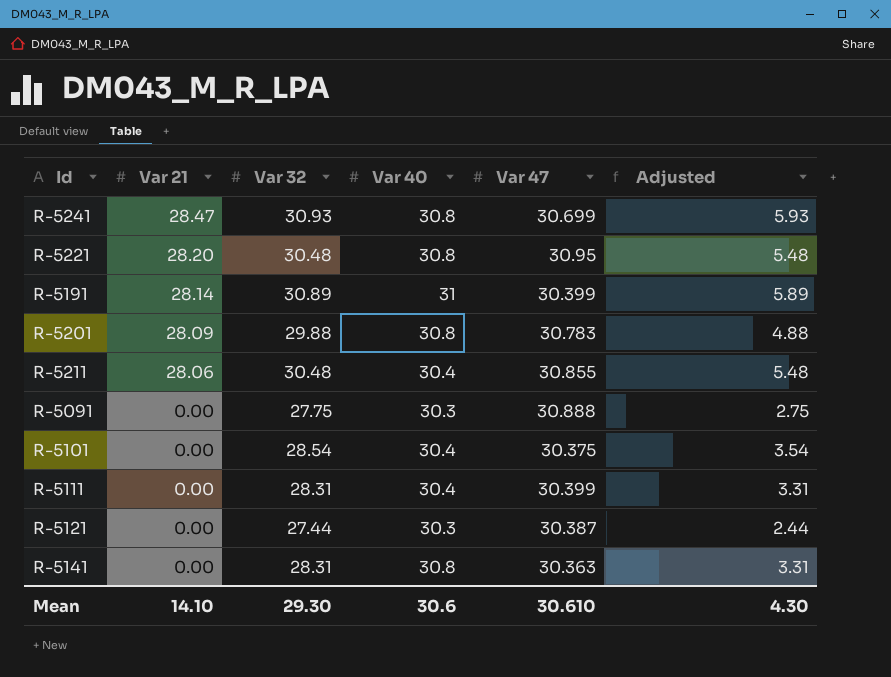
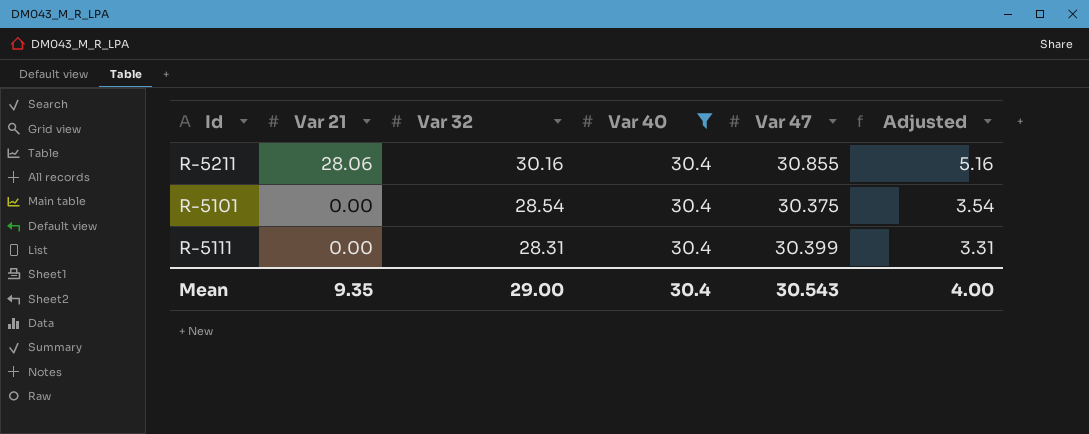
filter: none -> Var 40 = 30.4
R-5211 | Var 32: 30.48 -> 30.16
R-5211 | Adjusted: 5.48 -> 5.16
Mean | Var 21: 14.10 -> 9.35
Mean | Var 32: 29.30 -> 29.00
Mean | Var 40: 30.6 -> 30.4
Mean | Var 47: 30.610 -> 30.543
Mean | Adjusted: 4.30 -> 4.00

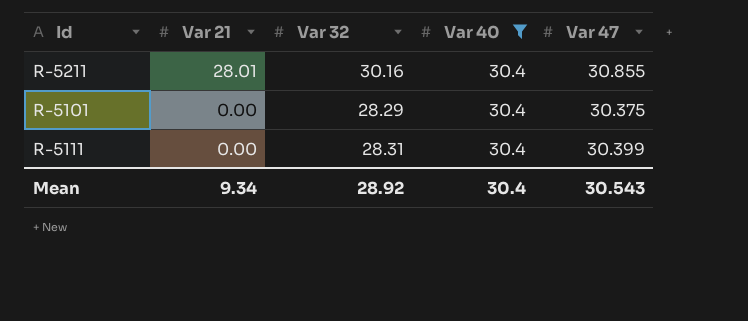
column Adjusted | formula: [Var 32] - 25 -> none
R-5211 | Var 21: 28.06 -> 28.01
R-5101 | Var 32: 28.54 -> 28.29
Mean | Var 21: 9.35 -> 9.34
Mean | Var 32: 29.00 -> 28.92

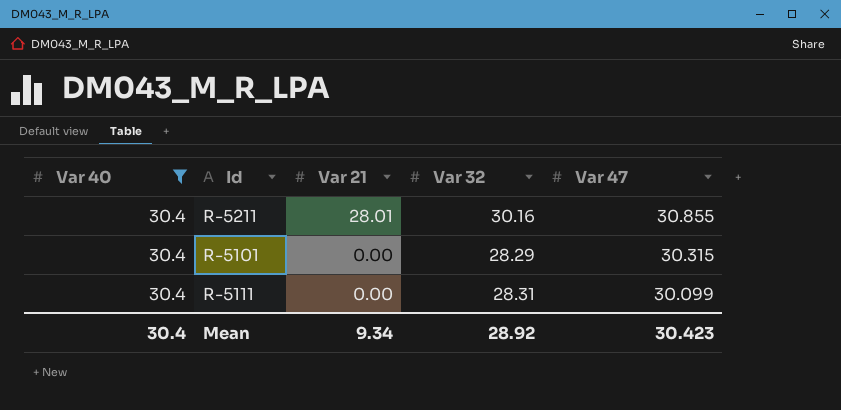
column Var 40 | position: 4 -> 1
R-5101 | Var 47: 30.375 -> 30.315
R-5111 | Var 47: 30.399 -> 30.099
Mean | Var 47: 30.543 -> 30.423

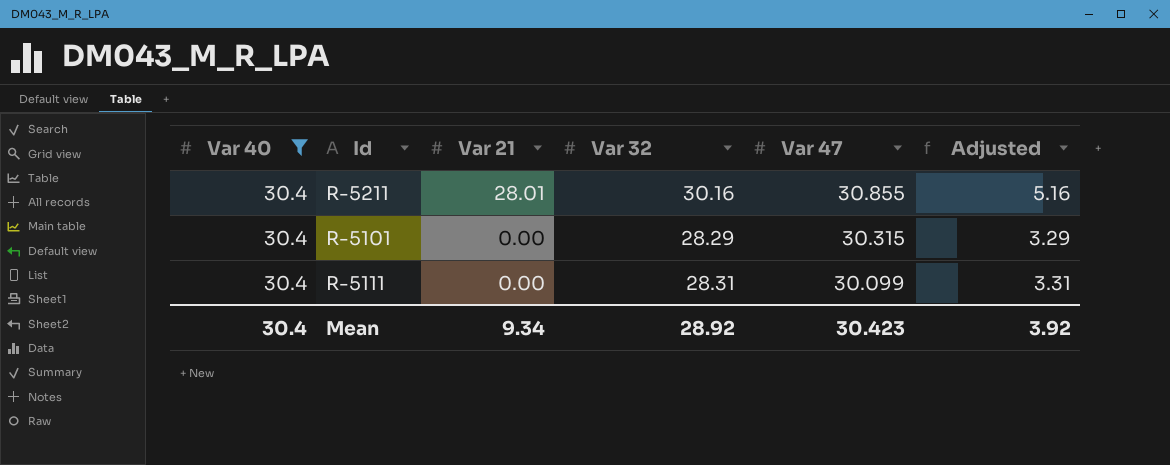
column Adjusted | formula: none -> [Var 32] - 25

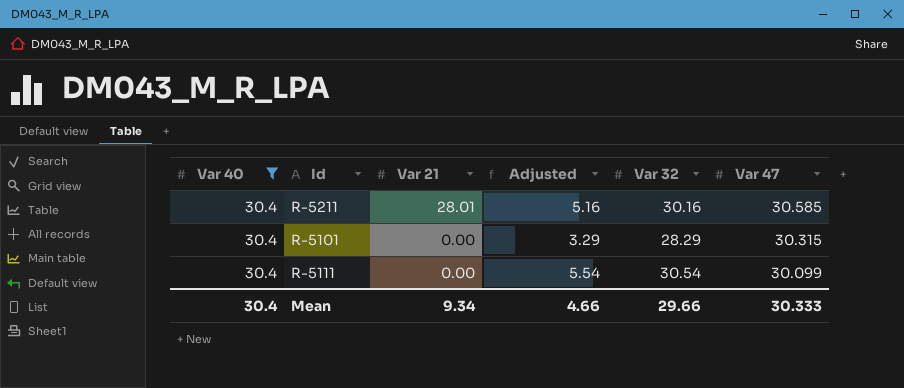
column Adjusted | position: 6 -> 4
R-5211 | Var 47: 30.855 -> 30.585
R-5111 | Adjusted: 3.31 -> 5.54
R-5111 | Var 32: 28.31 -> 30.54
Mean | Adjusted: 3.92 -> 4.66
Mean | Var 32: 28.92 -> 29.66
Mean | Var 47: 30.423 -> 30.333

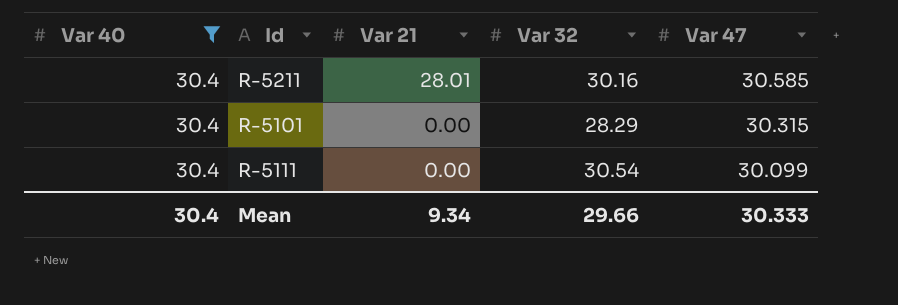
column Adjusted | formula: [Var 32] - 25 -> none

